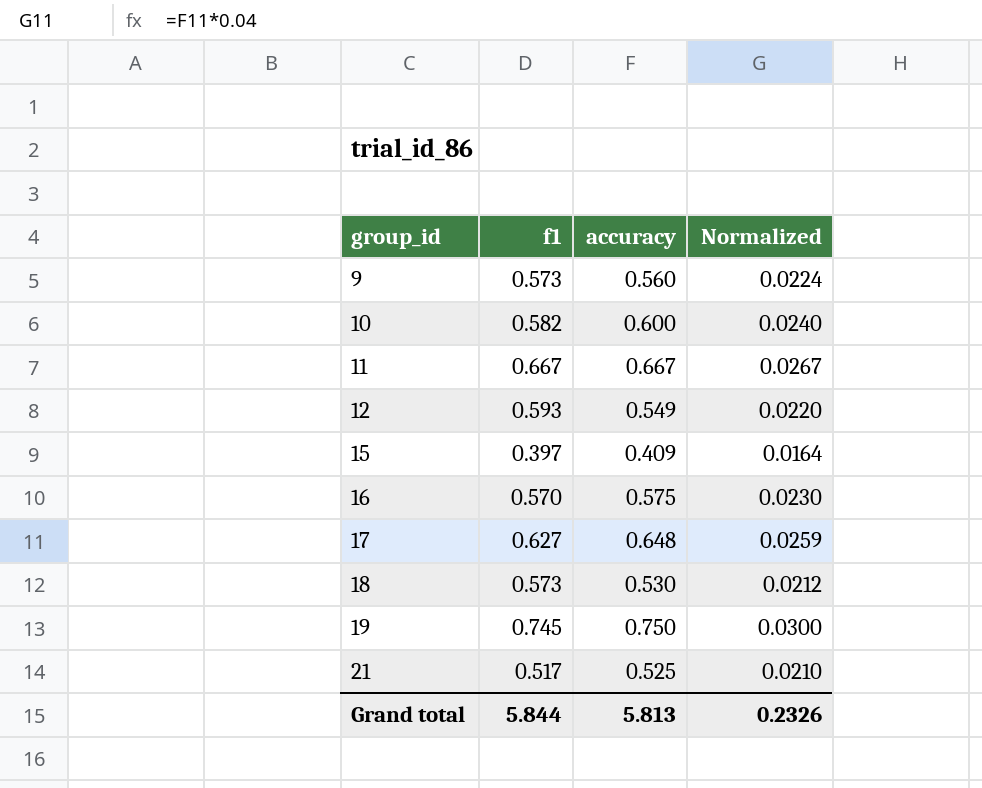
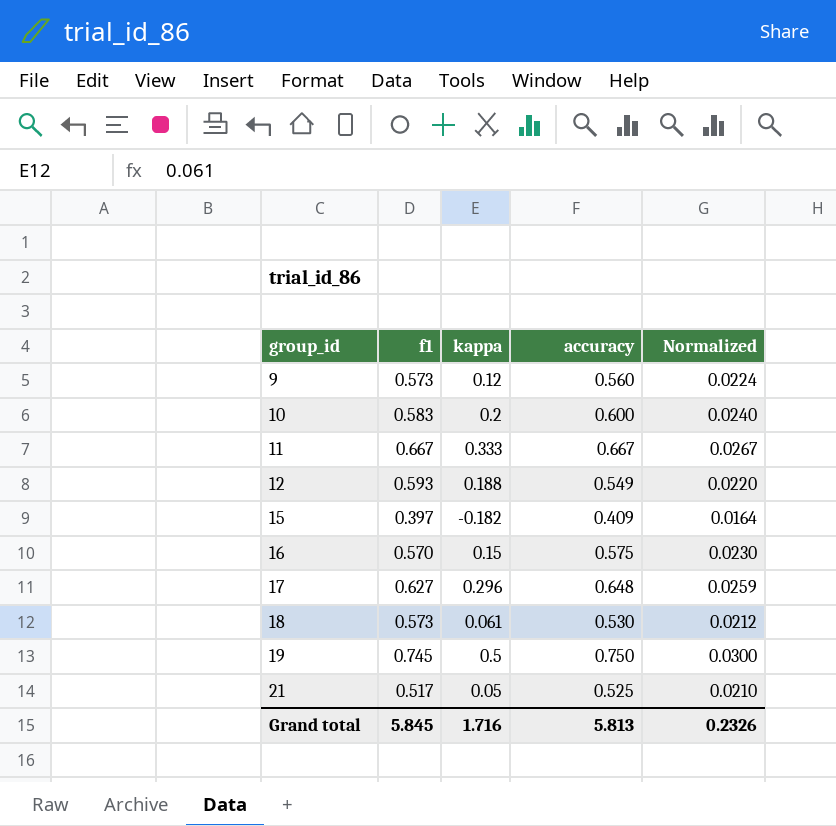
column kappa | position: none -> 3
10 | f1: 0.582 -> 0.583
Grand total | f1: 5.844 -> 5.845

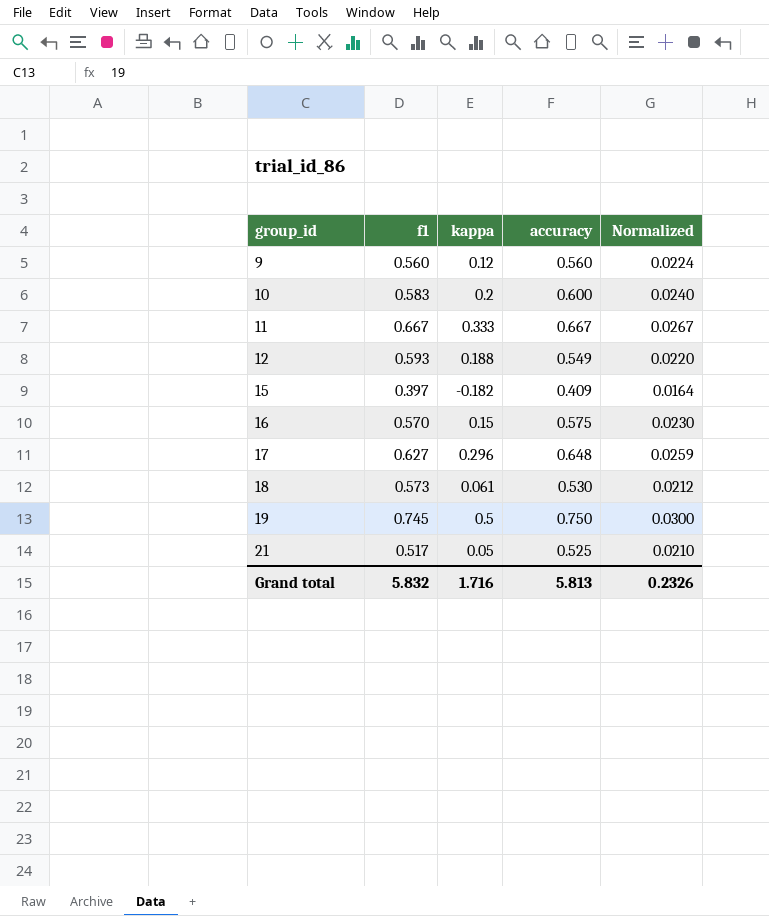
9 | f1: 0.573 -> 0.560
Grand total | f1: 5.845 -> 5.832

